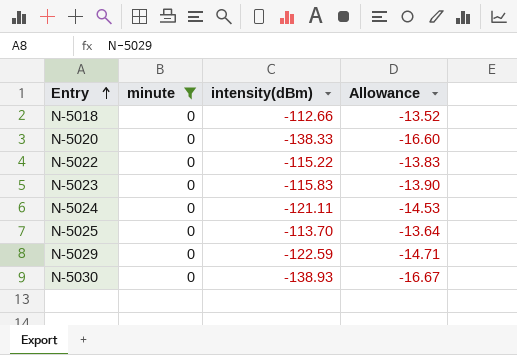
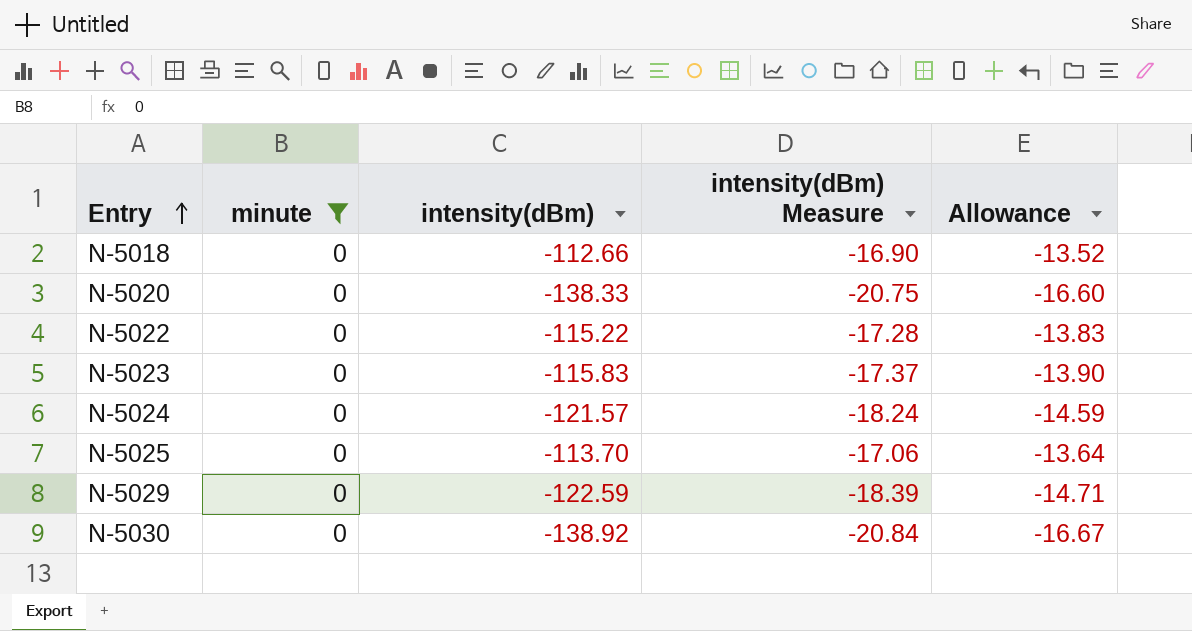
column intensity(dBm) Measure | formula: none -> [intensity(dBm)] * 0.15
N-5024 | intensity(dBm): -121.11 -> -121.57
N-5024 | Allowance: -14.53 -> -14.59
N-5030 | intensity(dBm): -138.93 -> -138.92

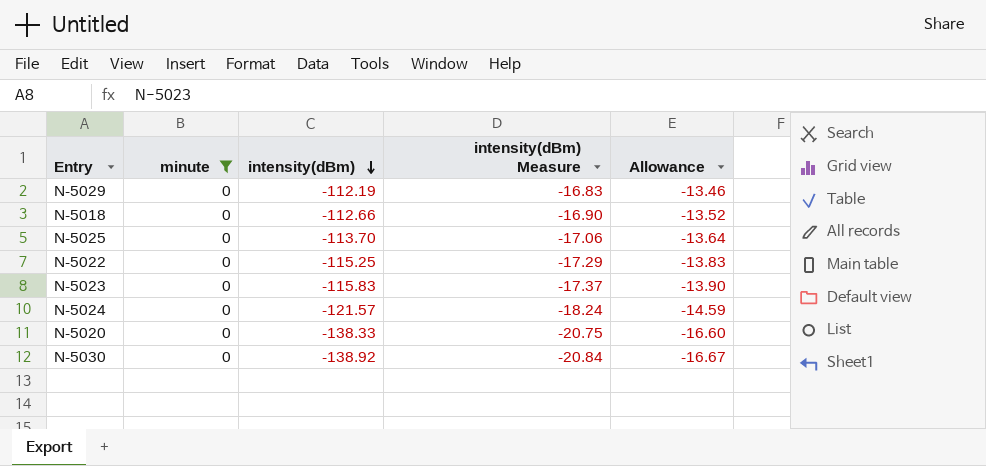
row order: Entry ascending -> intensity(dBm) descending
N-5029 | intensity(dBm): -122.59 -> -112.19
N-5029 | intensity(dBm) Measure: -18.39 -> -16.83
N-5029 | Allowance: -14.71 -> -13.46
N-5022 | intensity(dBm): -115.22 -> -115.25
N-5022 | intensity(dBm) Measure: -17.28 -> -17.29

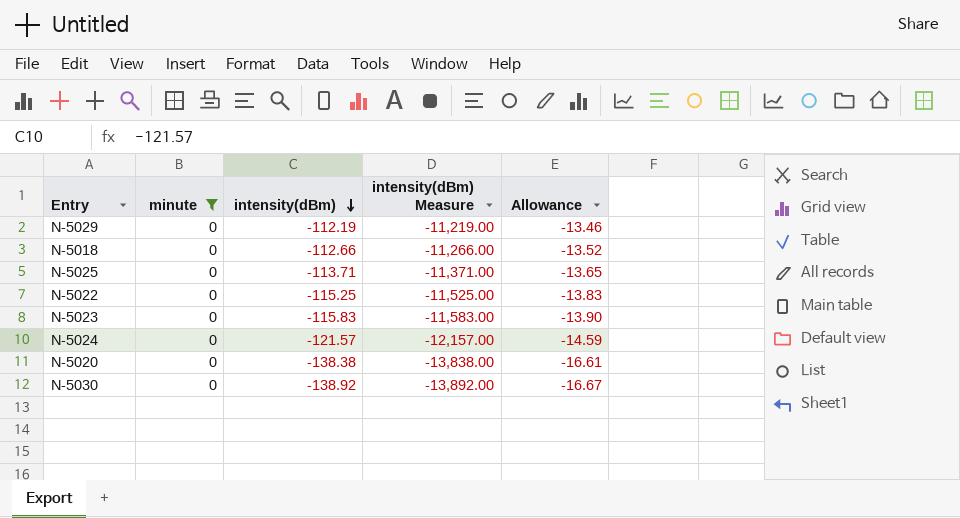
column intensity(dBm) Measure | formula: [intensity(dBm)] * 0.15 -> [intensity(dBm)] * 100
N-5025 | intensity(dBm): -113.70 -> -113.71
N-5025 | Allowance: -13.64 -> -13.65
N-5020 | intensity(dBm): -138.33 -> -138.38
N-5020 | Allowance: -16.60 -> -16.61

